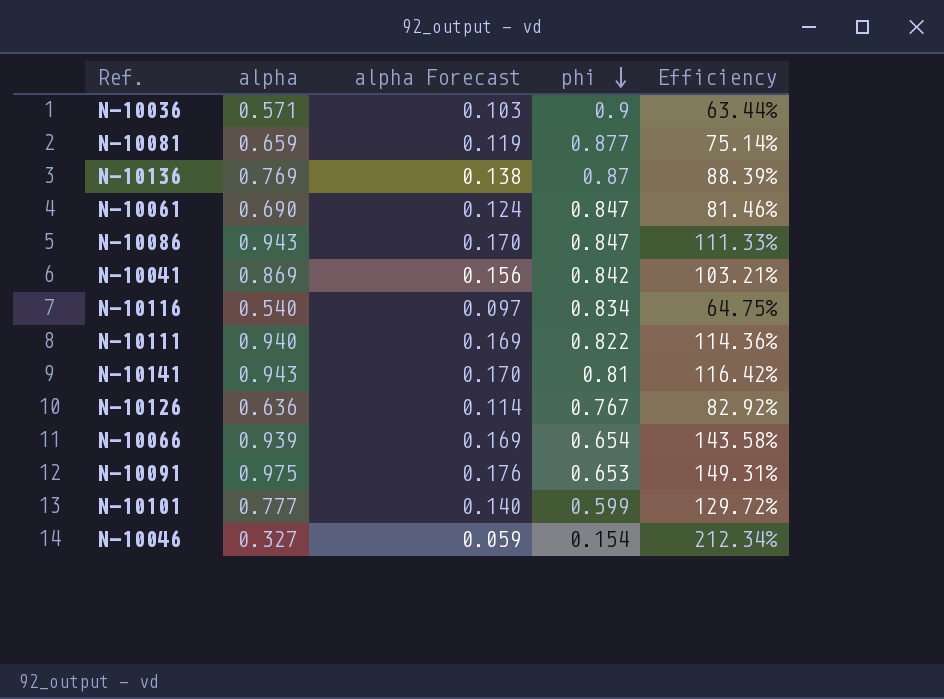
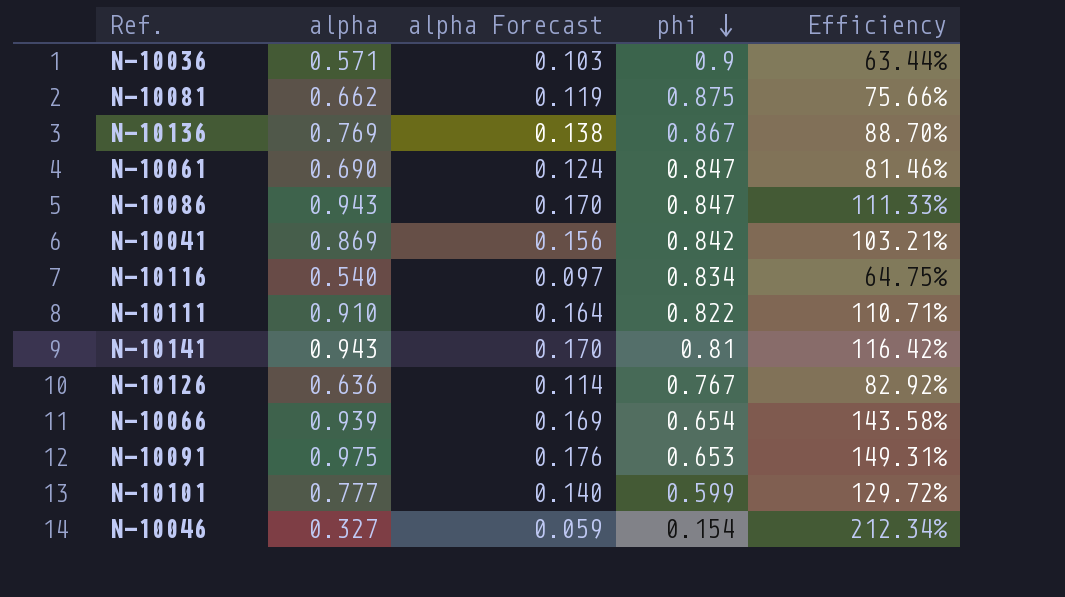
N-10081 | alpha: 0.659 -> 0.662
N-10081 | phi: 0.877 -> 0.875
N-10081 | Efficiency: 75.14% -> 75.66%
N-10136 | phi: 0.87 -> 0.867
N-10136 | Efficiency: 88.39% -> 88.70%
N-10111 | alpha: 0.940 -> 0.910
N-10111 | alpha Forecast: 0.169 -> 0.164
N-10111 | Efficiency: 114.36% -> 110.71%

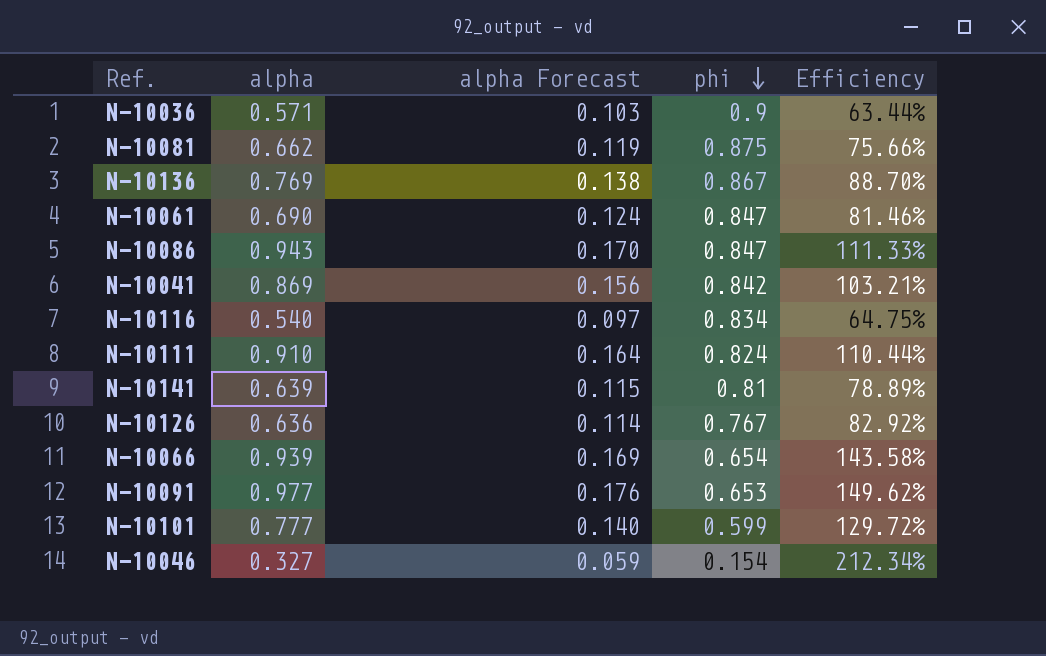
N-10111 | phi: 0.822 -> 0.824
N-10111 | Efficiency: 110.71% -> 110.44%
N-10141 | alpha: 0.943 -> 0.639
N-10141 | alpha Forecast: 0.170 -> 0.115
N-10141 | Efficiency: 116.42% -> 78.89%
N-10091 | alpha: 0.975 -> 0.977
N-10091 | Efficiency: 149.31% -> 149.62%

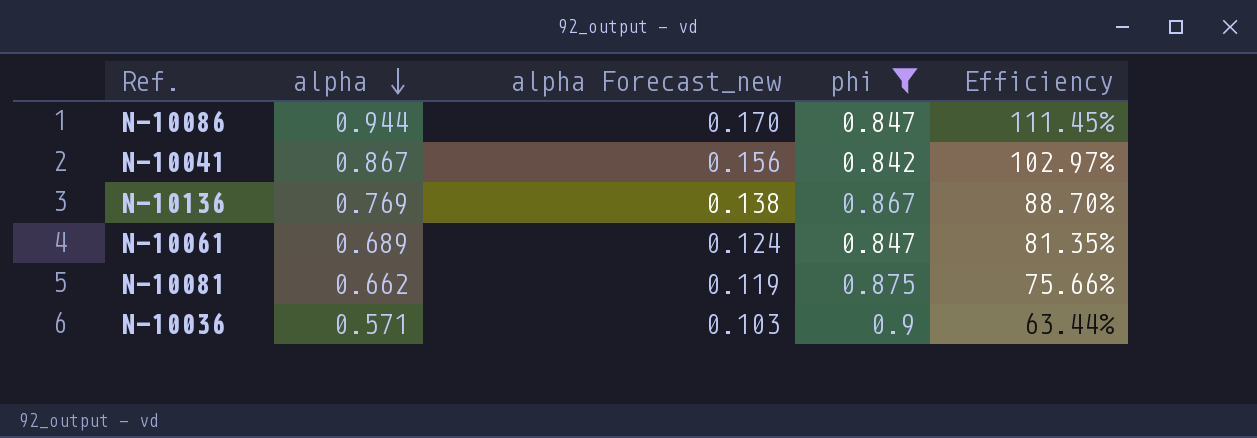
filter: none -> phi >= 0.842
row order: phi descending -> alpha descending
column name: alpha Forecast -> alpha Forecast_new
N-10086 | alpha: 0.943 -> 0.944
N-10086 | Efficiency: 111.33% -> 111.45%
N-10041 | alpha: 0.869 -> 0.867
N-10041 | Efficiency: 103.21% -> 102.97%
N-10061 | alpha: 0.690 -> 0.689
N-10061 | Efficiency: 81.46% -> 81.35%

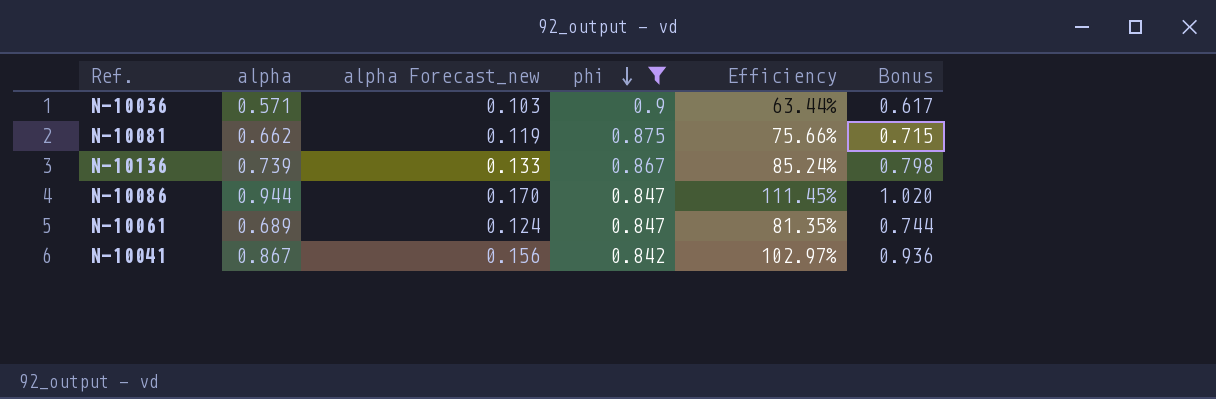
row order: alpha descending -> phi descending
column Bonus | formula: none -> [alpha] * 1.08
N-10136 | alpha: 0.769 -> 0.739
N-10136 | alpha Forecast_new: 0.138 -> 0.133
N-10136 | Efficiency: 88.70% -> 85.24%

